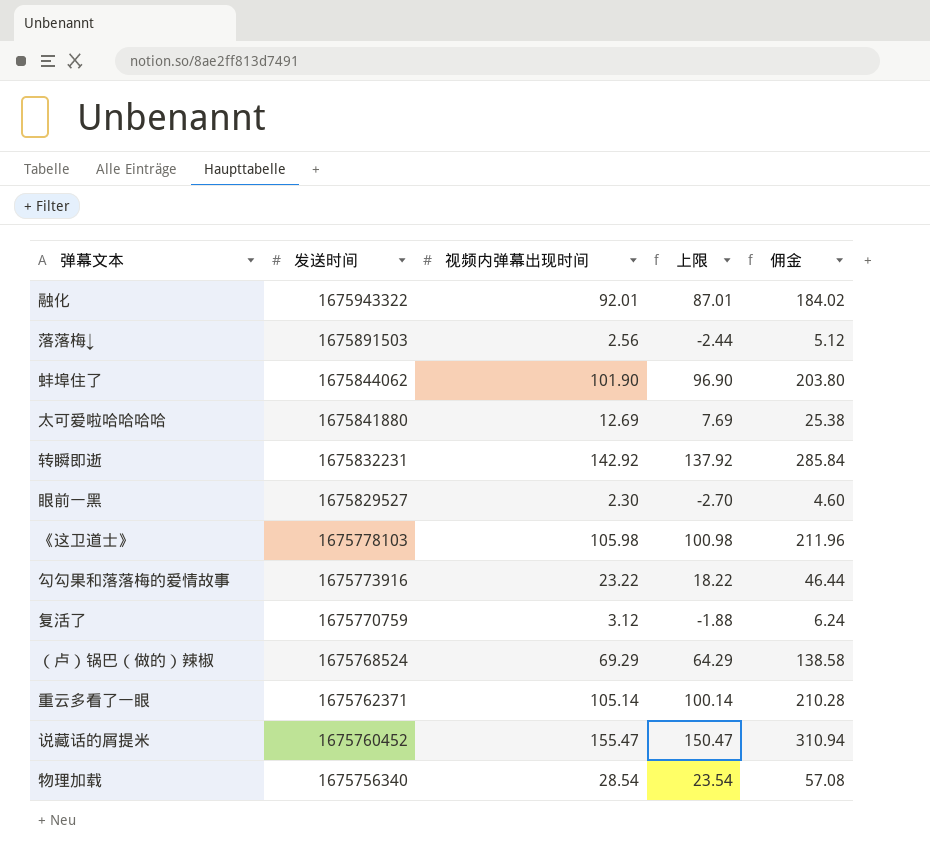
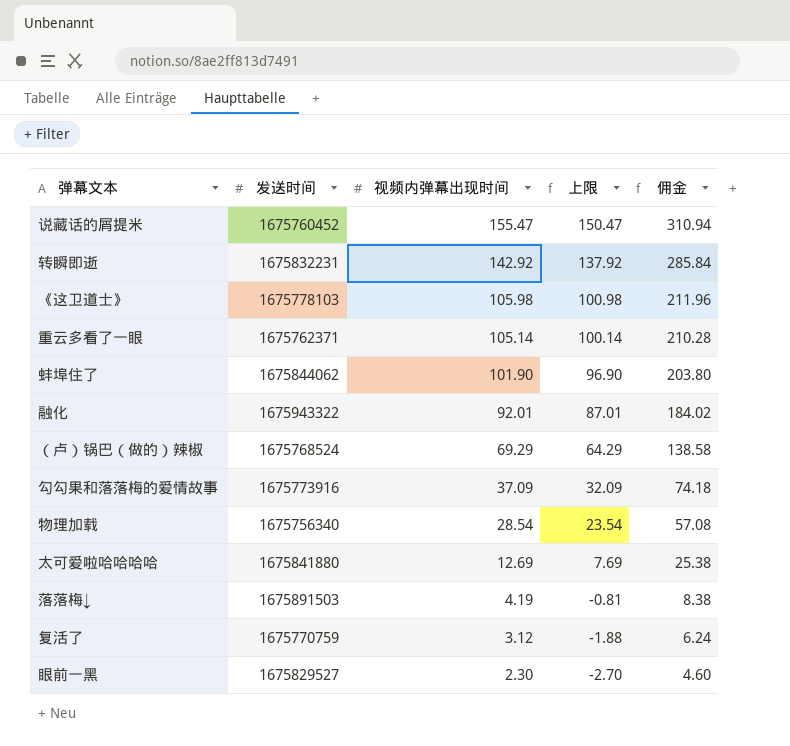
row order: 发送时间 descending -> 视频内弹幕出现时间 descending
勾勾果和落落梅的爱情故事 | 视频内弹幕出现时间: 23.22 -> 37.09
勾勾果和落落梅的爱情故事 | 上限: 18.22 -> 32.09
勾勾果和落落梅的爱情故事 | 佣金: 46.44 -> 74.18
落落梅↓ | 视频内弹幕出现时间: 2.56 -> 4.19
落落梅↓ | 上限: -2.44 -> -0.81
落落梅↓ | 佣金: 5.12 -> 8.38

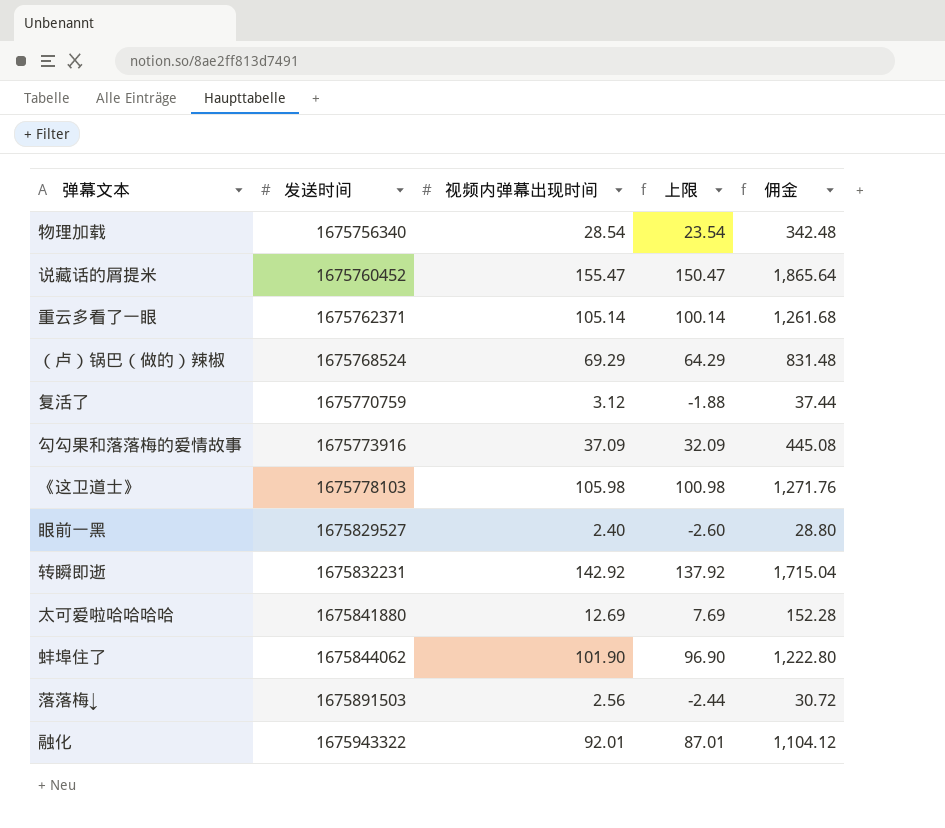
row order: 视频内弹幕出现时间 descending -> 发送时间 ascending
column 佣金 | formula: [视频内弹幕出现时间] * 2 -> [视频内弹幕出现时间] * 12
眼前一黑 | 视频内弹幕出现时间: 2.30 -> 2.40
眼前一黑 | 上限: -2.70 -> -2.60
落落梅↓ | 视频内弹幕出现时间: 4.19 -> 2.56
落落梅↓ | 上限: -0.81 -> -2.44

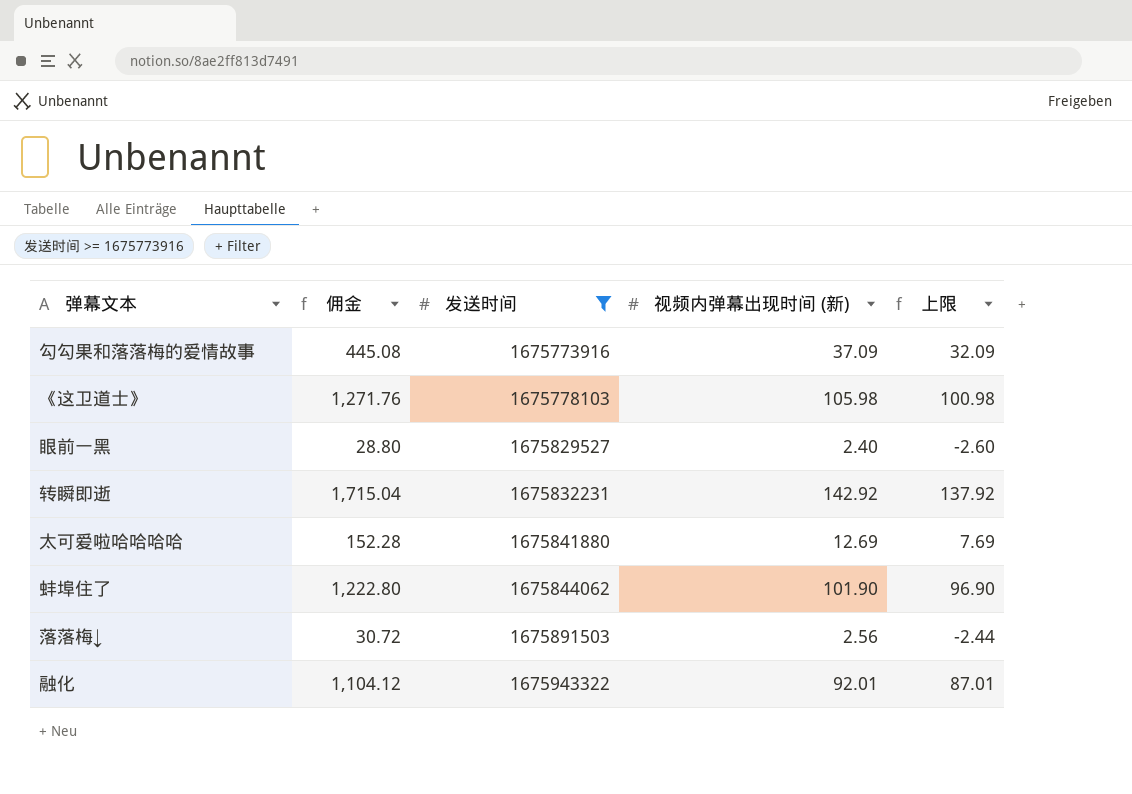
filter: none -> 发送时间 >= 1675773916
column 佣金 | position: 5 -> 2
column name: 视频内弹幕出现时间 -> 视频内弹幕出现时间 (新)

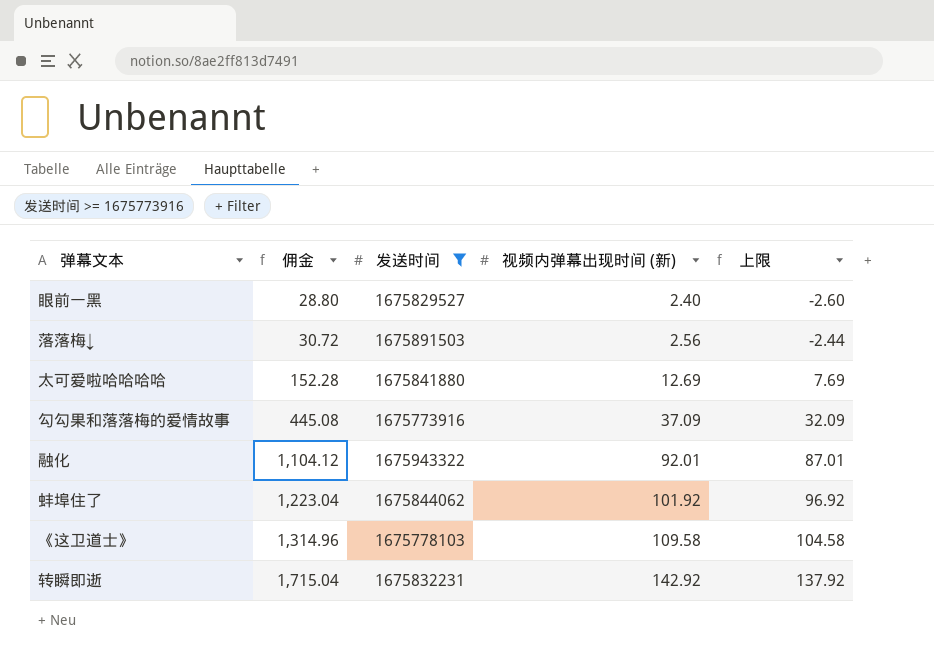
row order: 发送时间 ascending -> 佣金 ascending
蚌埠住了 | 佣金: 1,222.80 -> 1,223.04
蚌埠住了 | 视频内弹幕出现时间 (新): 101.90 -> 101.92
蚌埠住了 | 上限: 96.90 -> 96.92
《这卫道士》 | 佣金: 1,271.76 -> 1,314.96
《这卫道士》 | 视频内弹幕出现时间 (新): 105.98 -> 109.58
《这卫道士》 | 上限: 100.98 -> 104.58

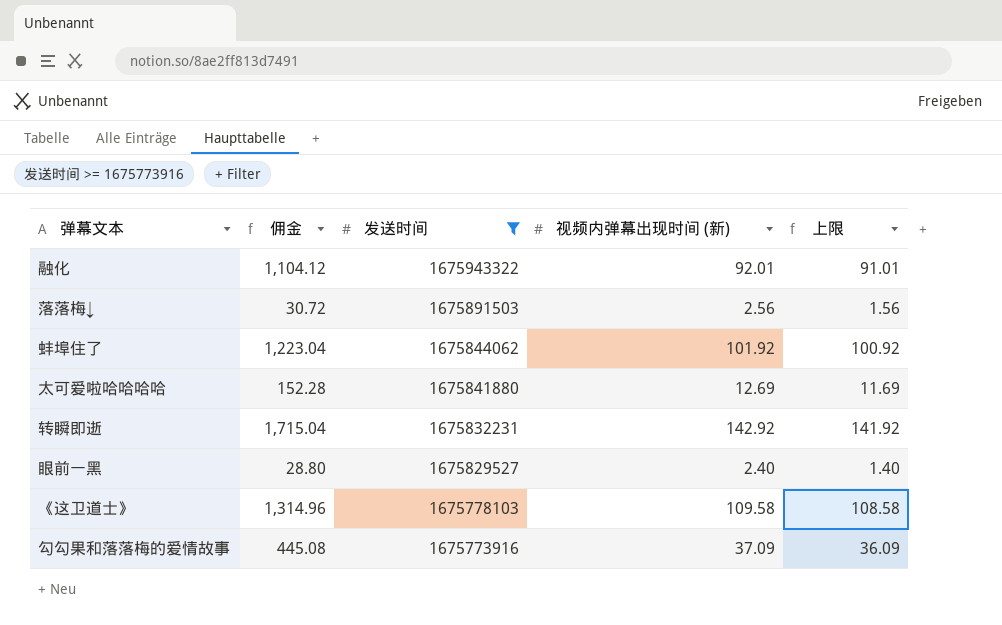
row order: 佣金 ascending -> 发送时间 descending
column 上限 | formula: [视频内弹幕出现时间 (新)] - 5 -> [视频内弹幕出现时间 (新)] - 1

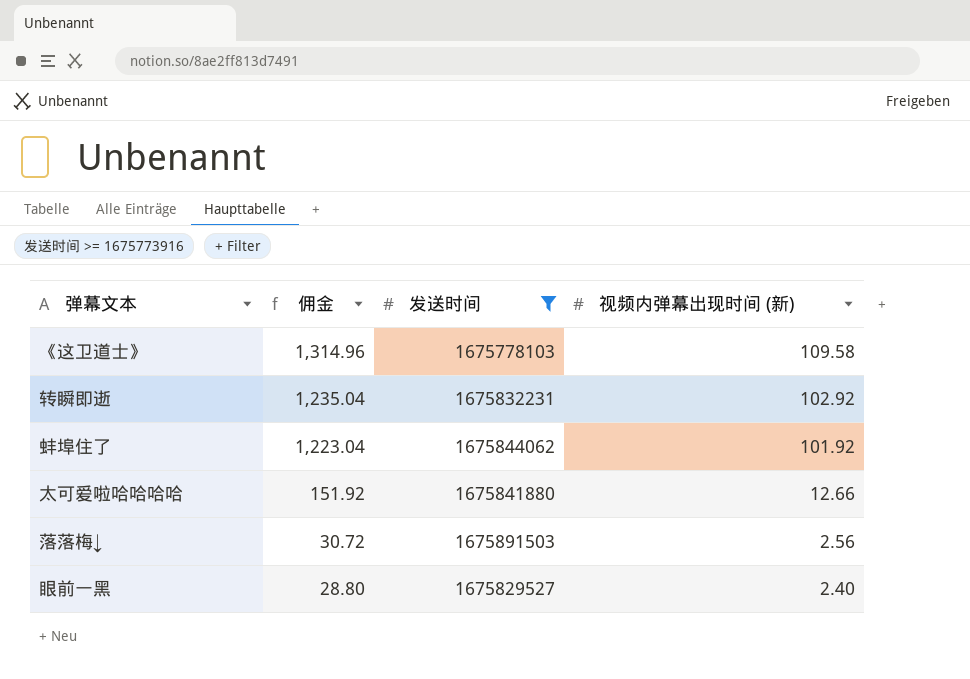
row order: 发送时间 descending -> 佣金 descending
column 上限 | formula: [视频内弹幕出现时间 (新)] - 1 -> none
row 融化: 1,104.12 | 1675943322 | 92.01 | 91.01 -> none
row 勾勾果和落落梅的爱情故事: 445.08 | 1675773916 | 37.09 | 36.09 -> none
转瞬即逝 | 佣金: 1,715.04 -> 1,235.04
转瞬即逝 | 视频内弹幕出现时间 (新): 142.92 -> 102.92
太可爱啦哈哈哈哈 | 佣金: 152.28 -> 151.92
太可爱啦哈哈哈哈 | 视频内弹幕出现时间 (新): 12.69 -> 12.66

